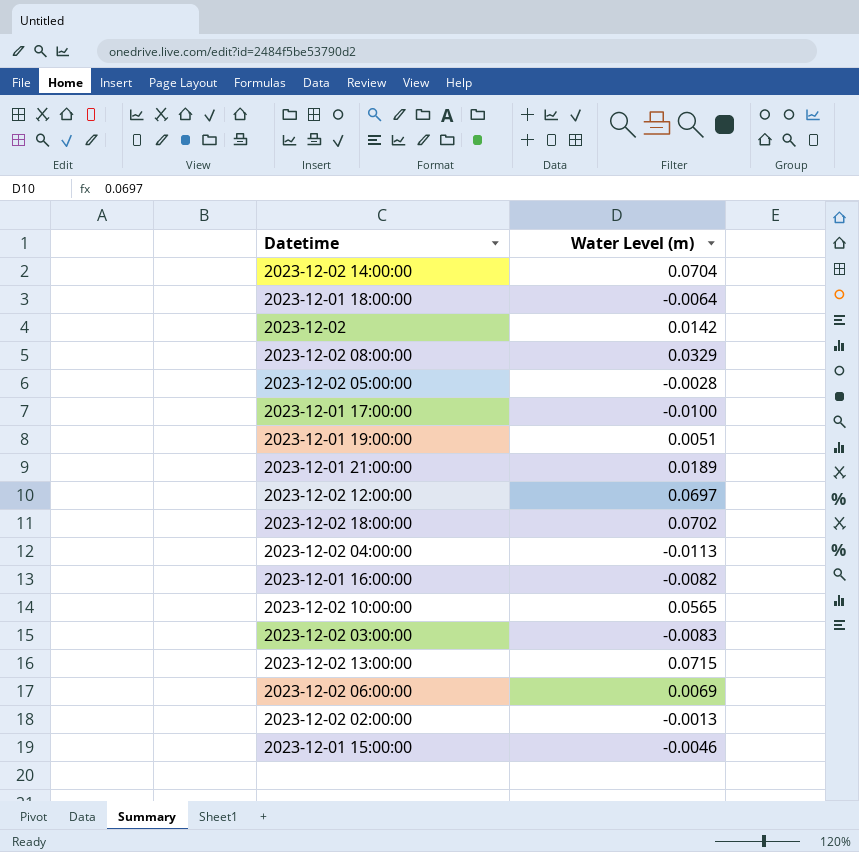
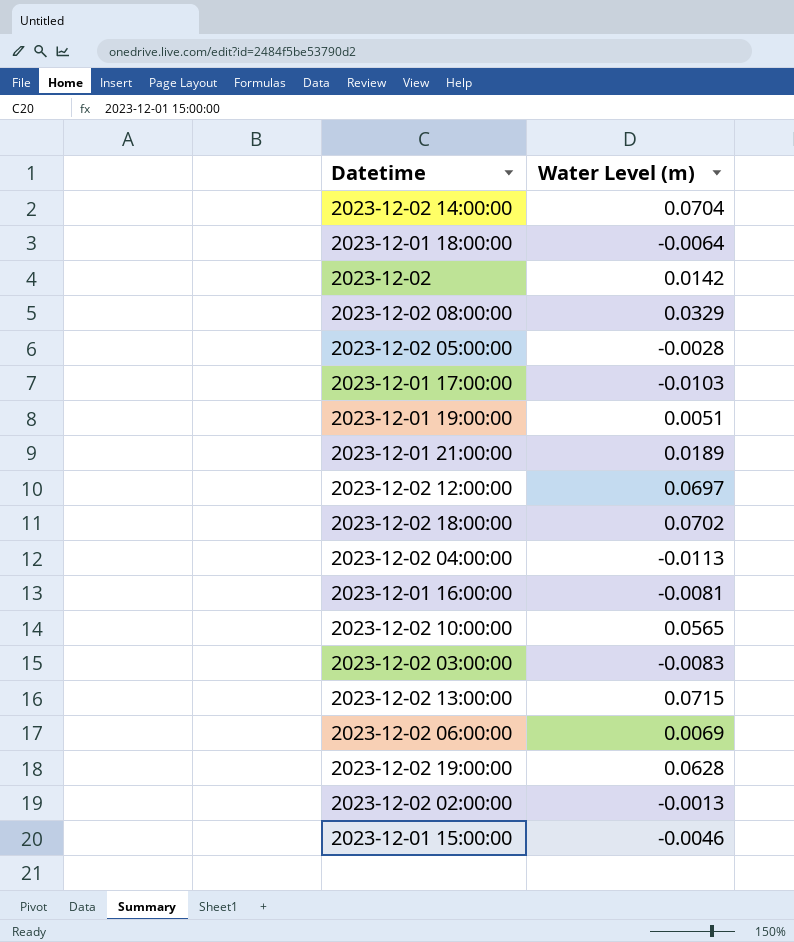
2023-12-01 17:00:00 | Water Level (m): -0.0100 -> -0.0103
2023-12-01 16:00:00 | Water Level (m): -0.0082 -> -0.0081
row 2023-12-02 19:00:00: none -> 0.0628

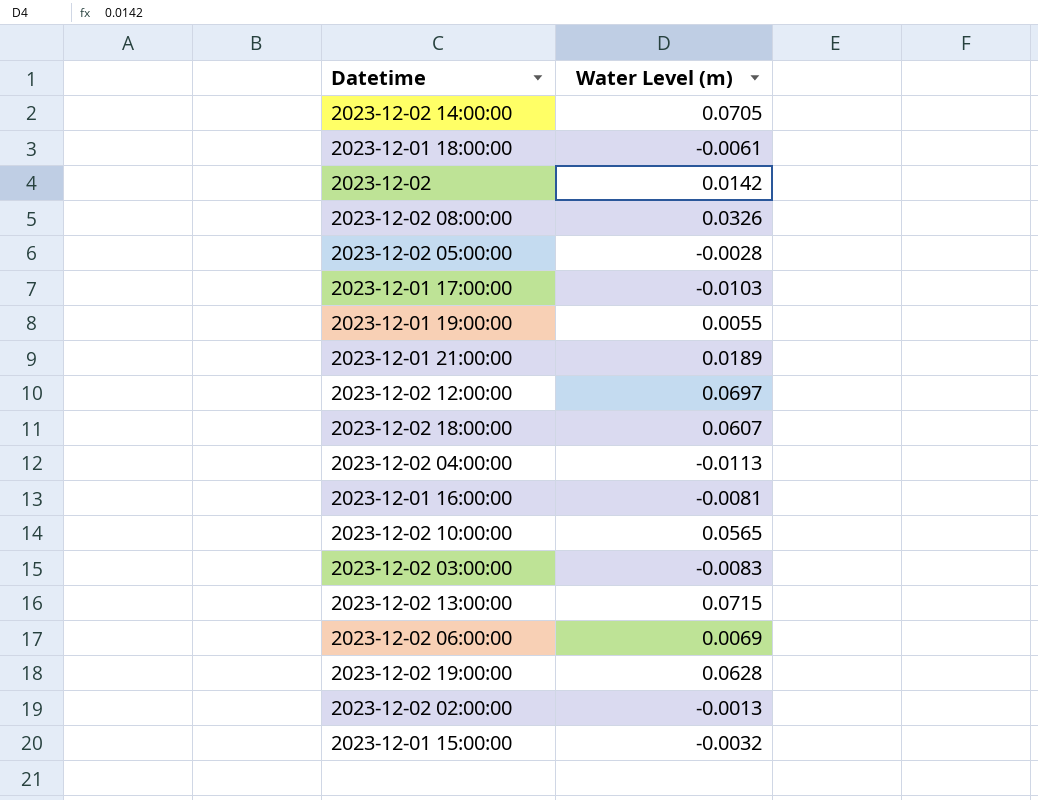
2023-12-02 14:00:00 | Water Level (m): 0.0704 -> 0.0705
2023-12-01 18:00:00 | Water Level (m): -0.0064 -> -0.0061
2023-12-02 08:00:00 | Water Level (m): 0.0329 -> 0.0326
2023-12-01 19:00:00 | Water Level (m): 0.0051 -> 0.0055
2023-12-02 18:00:00 | Water Level (m): 0.0702 -> 0.0607
2023-12-01 15:00:00 | Water Level (m): -0.0046 -> -0.0032

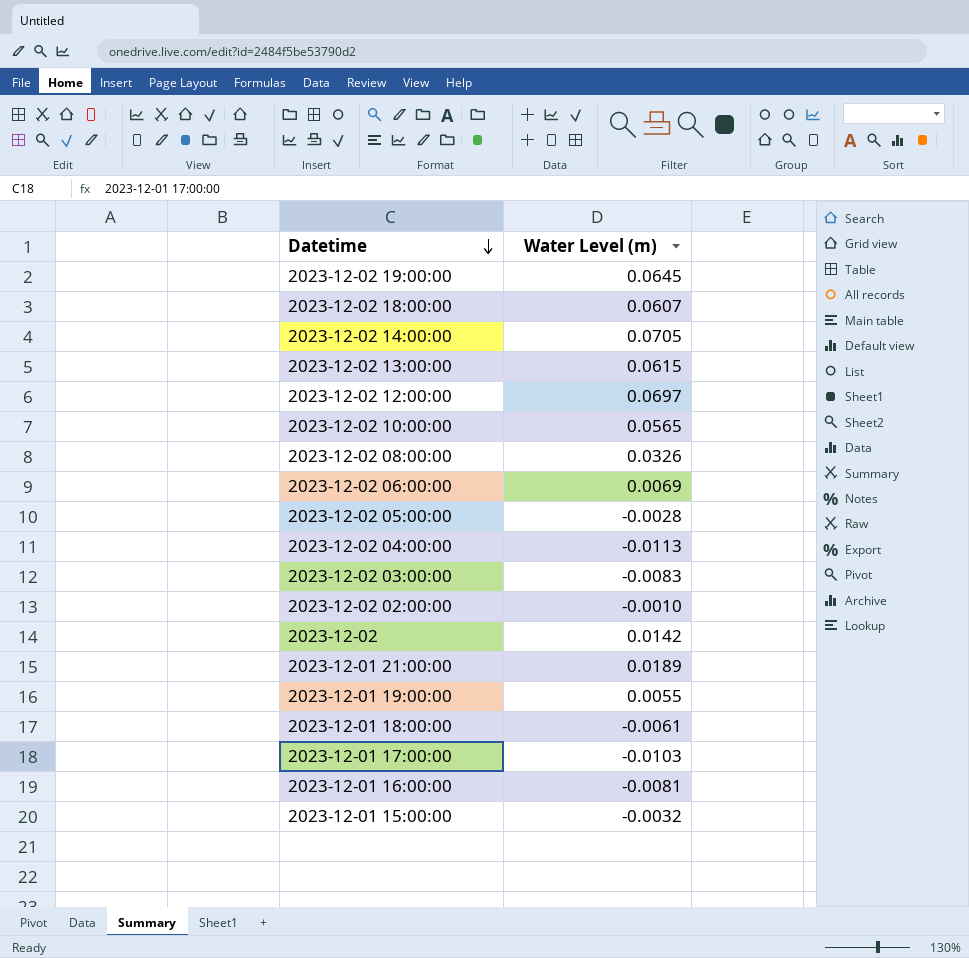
row order: none -> Datetime descending
2023-12-02 19:00:00 | Water Level (m): 0.0628 -> 0.0645
2023-12-02 13:00:00 | Water Level (m): 0.0715 -> 0.0615
2023-12-02 02:00:00 | Water Level (m): -0.0013 -> -0.0010

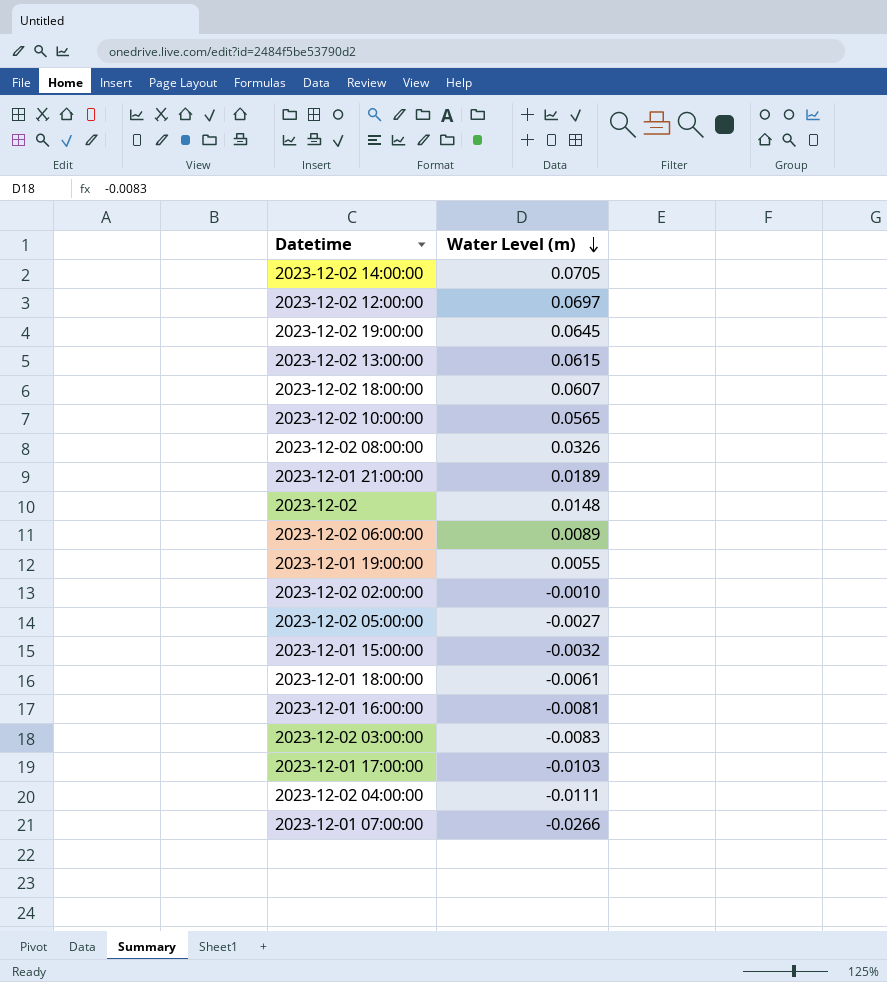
row order: Datetime descending -> Water Level (m) descending
2023-12-02 | Water Level (m): 0.0142 -> 0.0148
2023-12-02 06:00:00 | Water Level (m): 0.0069 -> 0.0089
2023-12-02 05:00:00 | Water Level (m): -0.0028 -> -0.0027
2023-12-02 04:00:00 | Water Level (m): -0.0113 -> -0.0111
row 2023-12-01 07:00:00: none -> -0.0266

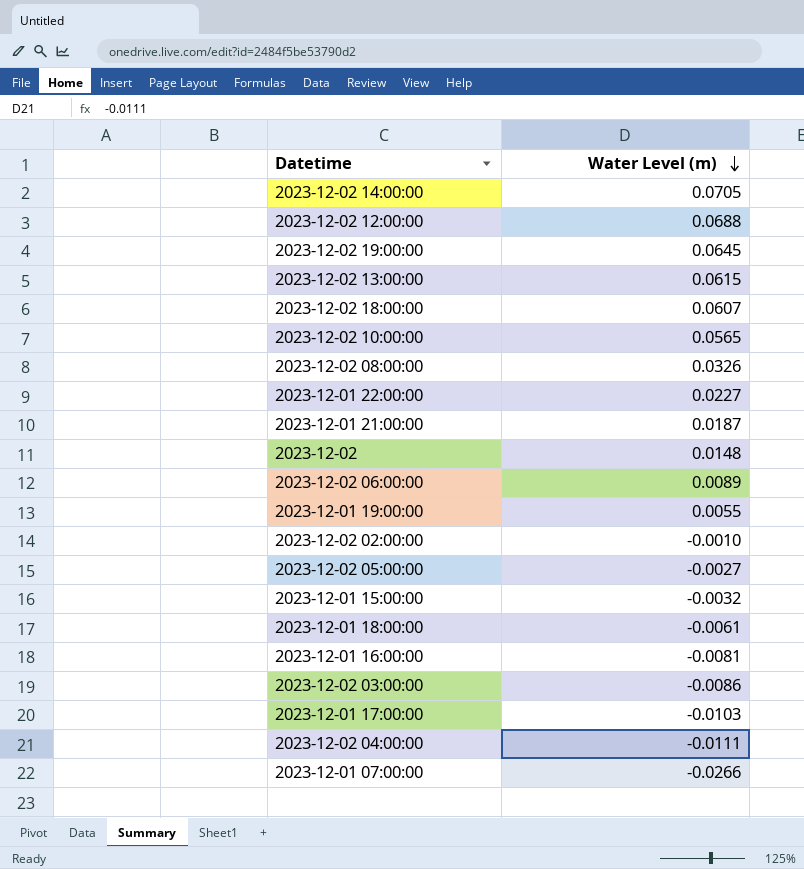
2023-12-02 12:00:00 | Water Level (m): 0.0697 -> 0.0688
row 2023-12-01 22:00:00: none -> 0.0227
2023-12-01 21:00:00 | Water Level (m): 0.0189 -> 0.0187
2023-12-02 03:00:00 | Water Level (m): -0.0083 -> -0.0086

